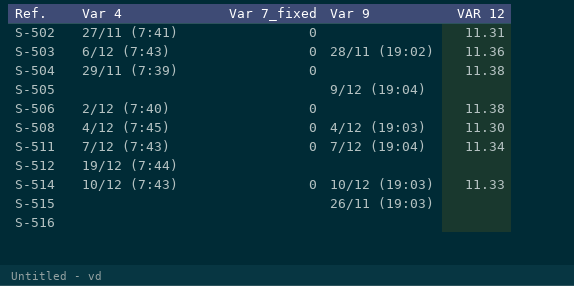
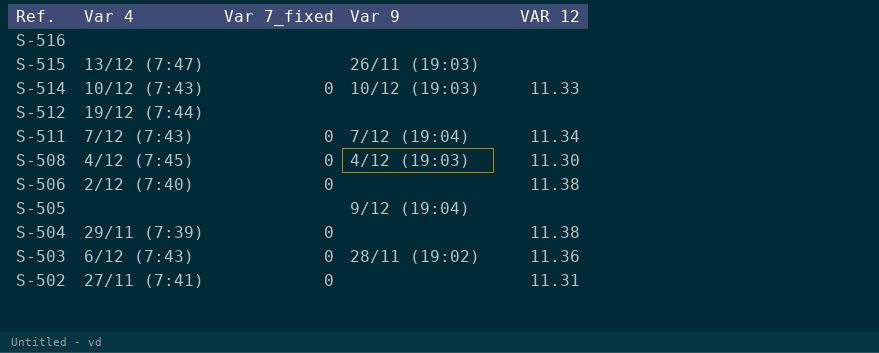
row order: Ref. ascending -> Ref. descending
S-515 | Var 4: none -> 13/12 (7:47)

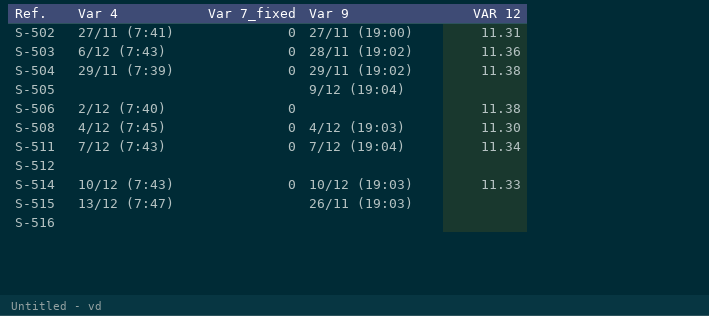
row order: Ref. descending -> Ref. ascending
S-502 | Var 9: none -> 27/11 (19:00)
S-504 | Var 9: none -> 29/11 (19:02)
S-512 | Var 4: 19/12 (7:44) -> none

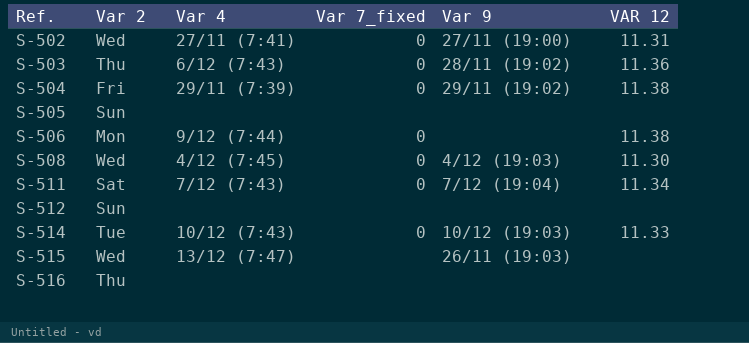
column Var 2 | position: none -> 2
S-505 | Var 9: 9/12 (19:04) -> none
S-506 | Var 4: 2/12 (7:40) -> 9/12 (7:44)

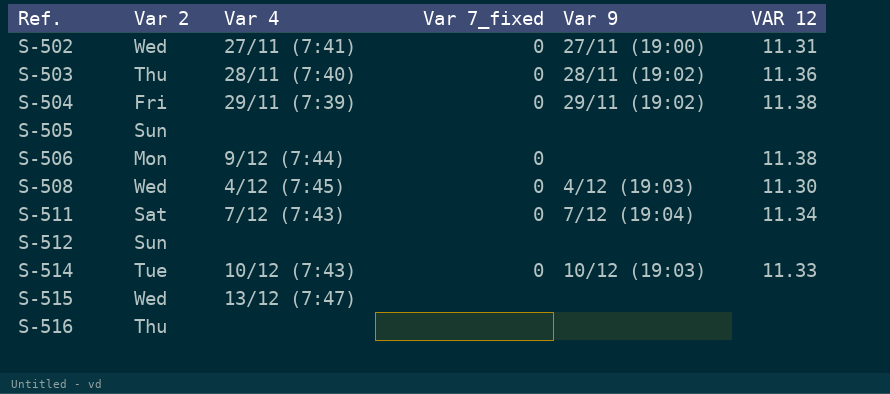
S-503 | Var 4: 6/12 (7:43) -> 28/11 (7:40)
S-515 | Var 9: 26/11 (19:03) -> none

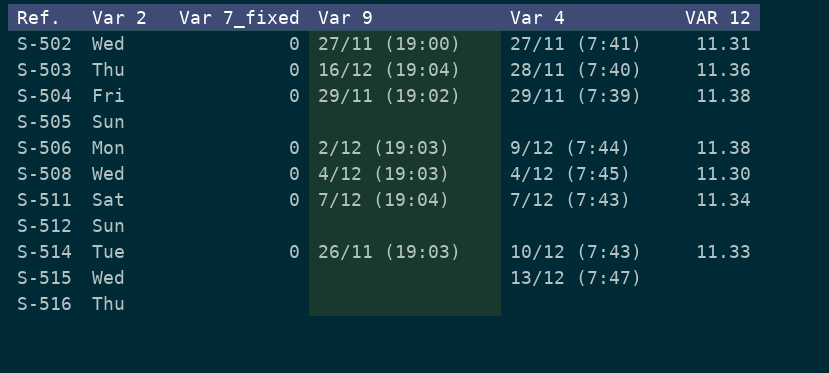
column Var 4 | position: 3 -> 5
S-503 | Var 9: 28/11 (19:02) -> 16/12 (19:04)
S-506 | Var 9: none -> 2/12 (19:03)
S-514 | Var 9: 10/12 (19:03) -> 26/11 (19:03)

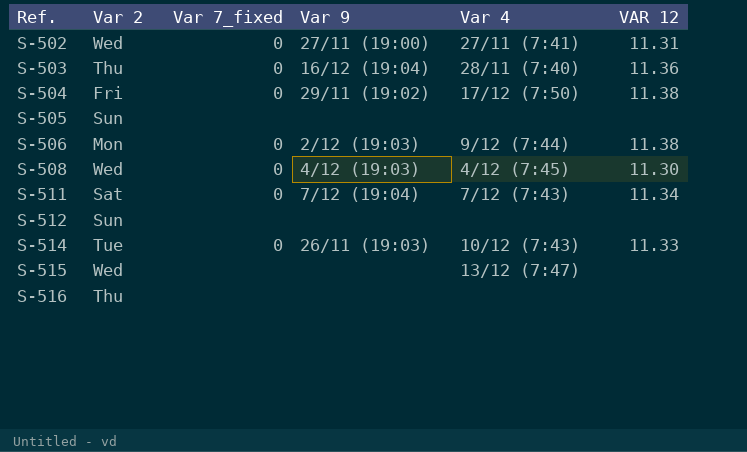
S-504 | Var 4: 29/11 (7:39) -> 17/12 (7:50)

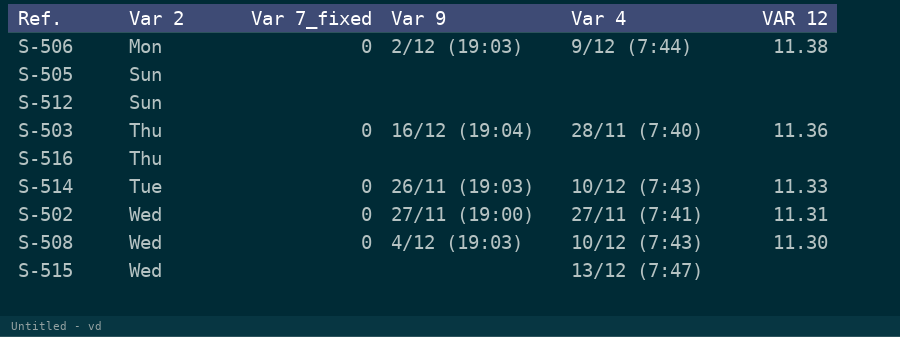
row order: Ref. ascending -> Var 2 ascending
row S-504: Fri | 0 | 29/11 (19:02) | 17/12 (7:50) | 11.38 -> none
row S-511: Sat | 0 | 7/12 (19:04) | 7/12 (7:43) | 11.34 -> none
S-508 | Var 4: 4/12 (7:45) -> 10/12 (7:43)

